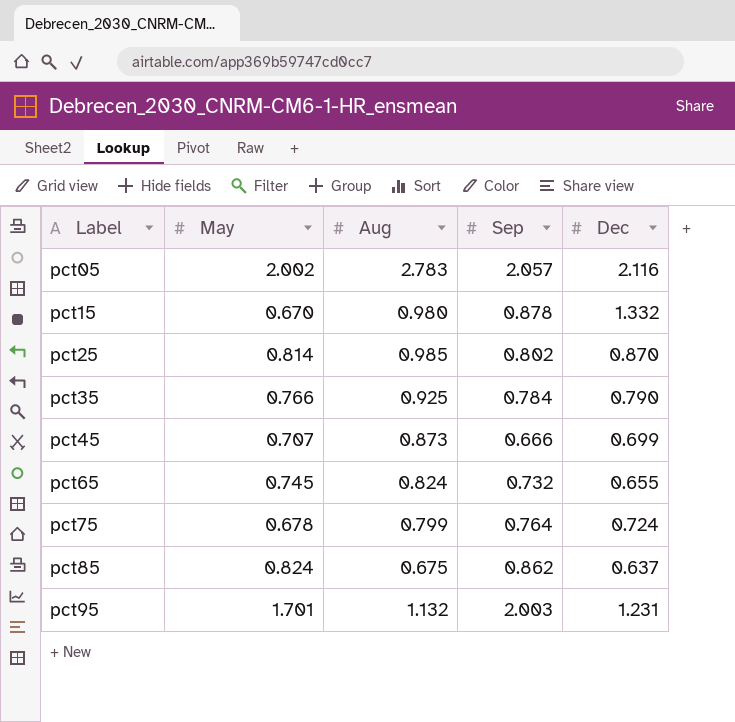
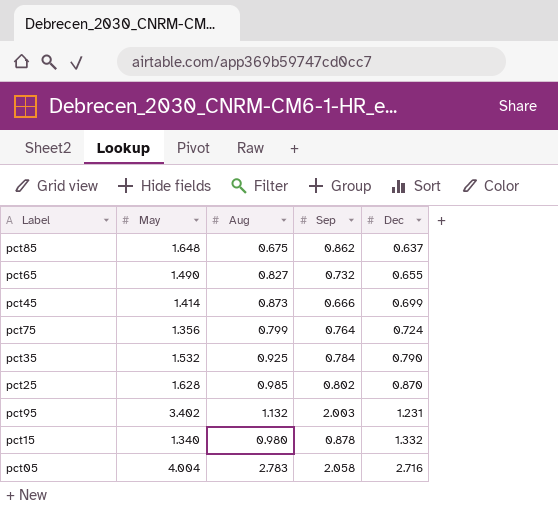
row order: Label ascending -> Dec ascending
pct85 | May: 0.824 -> 1.648
pct65 | May: 0.745 -> 1.490
pct65 | Aug: 0.824 -> 0.827
pct45 | May: 0.707 -> 1.414
pct75 | May: 0.678 -> 1.356
pct35 | May: 0.766 -> 1.532
pct25 | May: 0.814 -> 1.628
pct95 | May: 1.701 -> 3.402
pct15 | May: 0.670 -> 1.340
pct05 | May: 2.002 -> 4.004
pct05 | Sep: 2.057 -> 2.058
pct05 | Dec: 2.116 -> 2.716

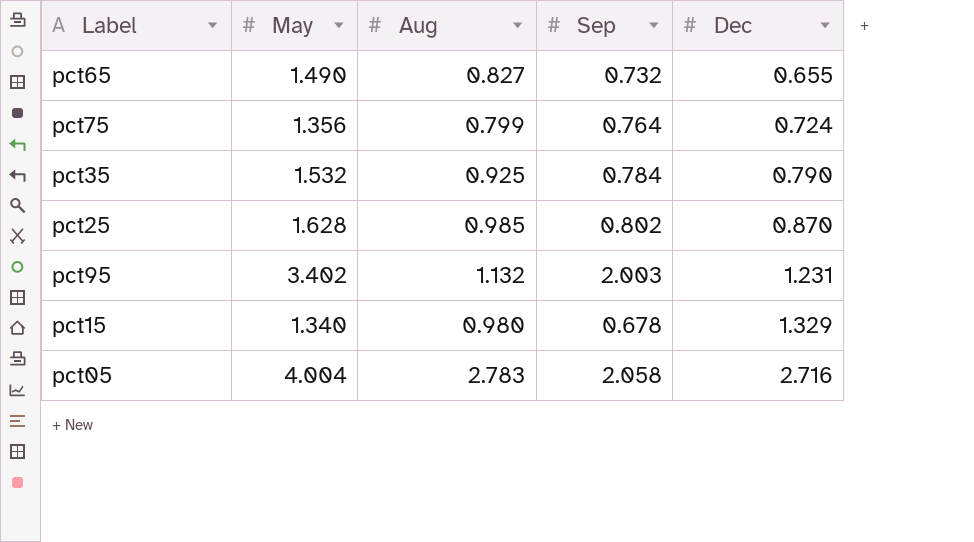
row pct85: 1.648 | 0.675 | 0.862 | 0.637 -> none
row pct45: 1.414 | 0.873 | 0.666 | 0.699 -> none
pct15 | Sep: 0.878 -> 0.678
pct15 | Dec: 1.332 -> 1.329

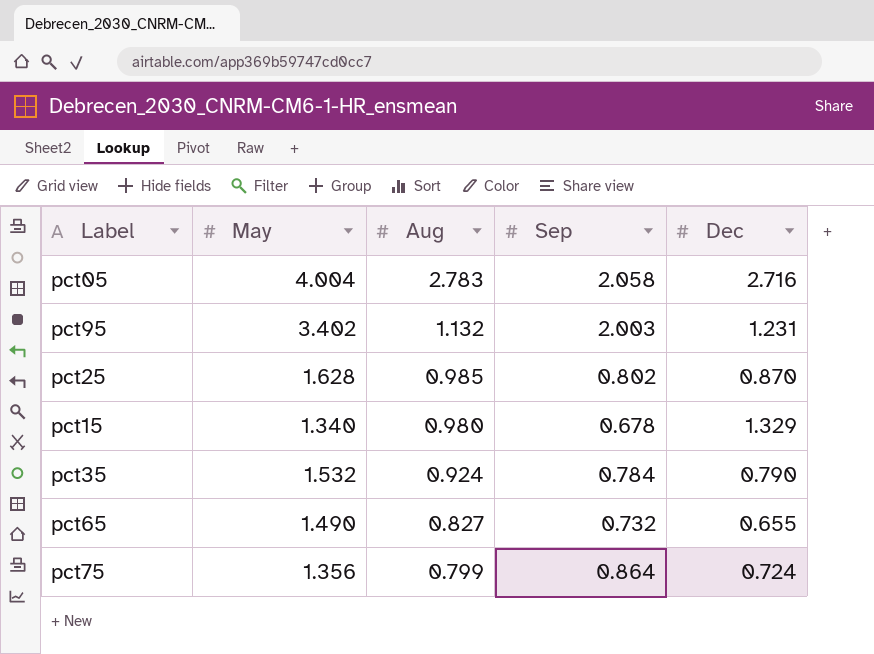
row order: Dec ascending -> Aug descending
pct35 | Aug: 0.925 -> 0.924
pct75 | Sep: 0.764 -> 0.864

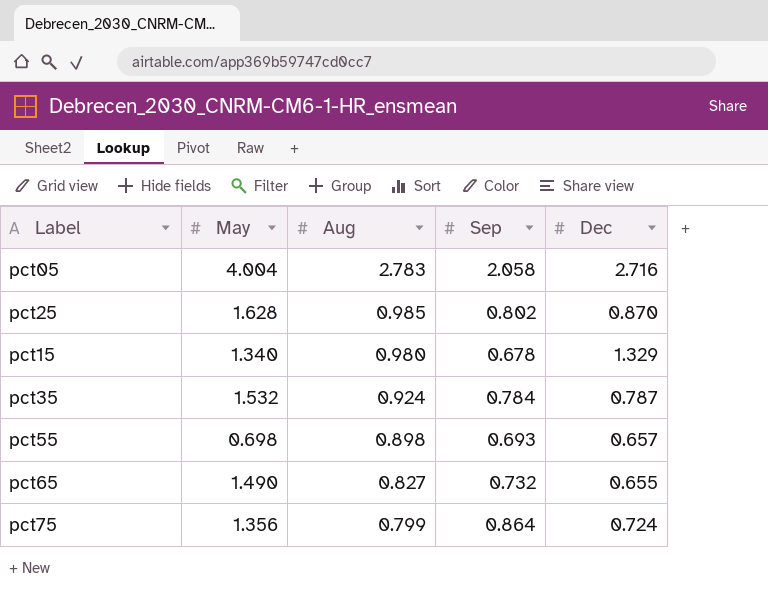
row pct95: 3.402 | 1.132 | 2.003 | 1.231 -> none
pct35 | Dec: 0.790 -> 0.787
row pct55: none -> 0.698 | 0.898 | 0.693 | 0.657

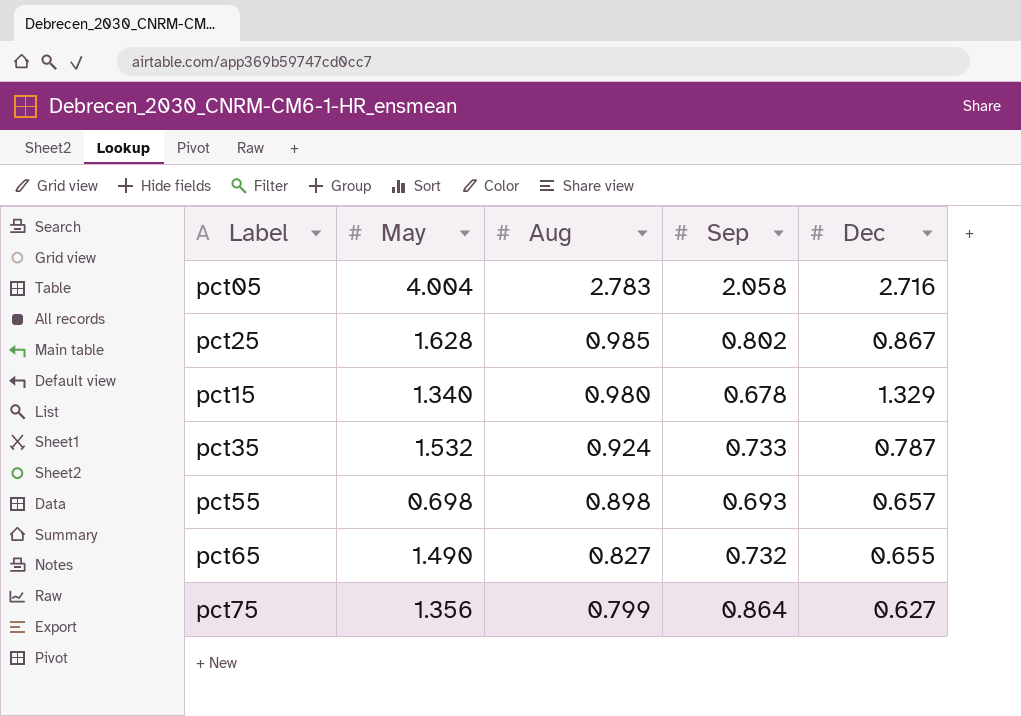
pct25 | Dec: 0.870 -> 0.867
pct35 | Sep: 0.784 -> 0.733
pct75 | Dec: 0.724 -> 0.627

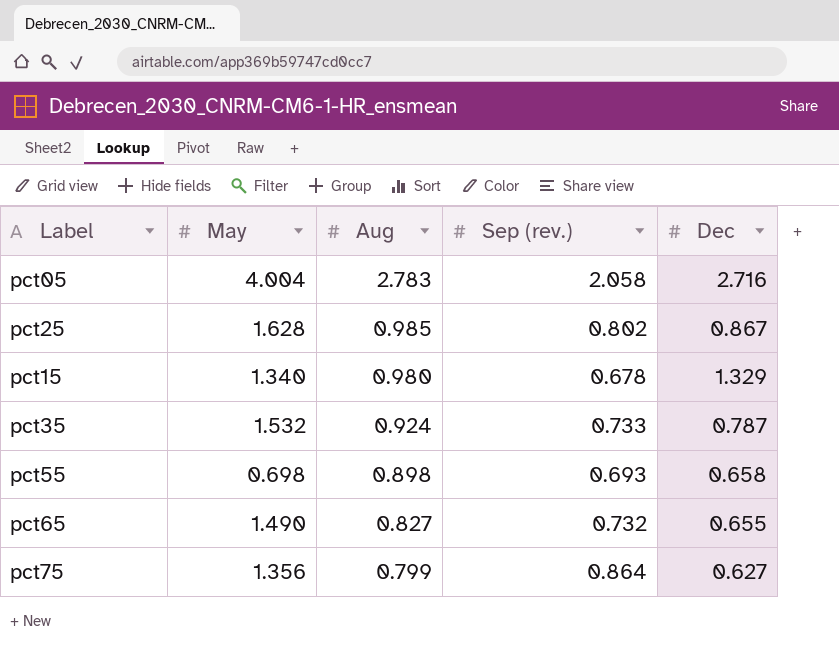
column name: Sep -> Sep (rev.)
pct55 | Dec: 0.657 -> 0.658

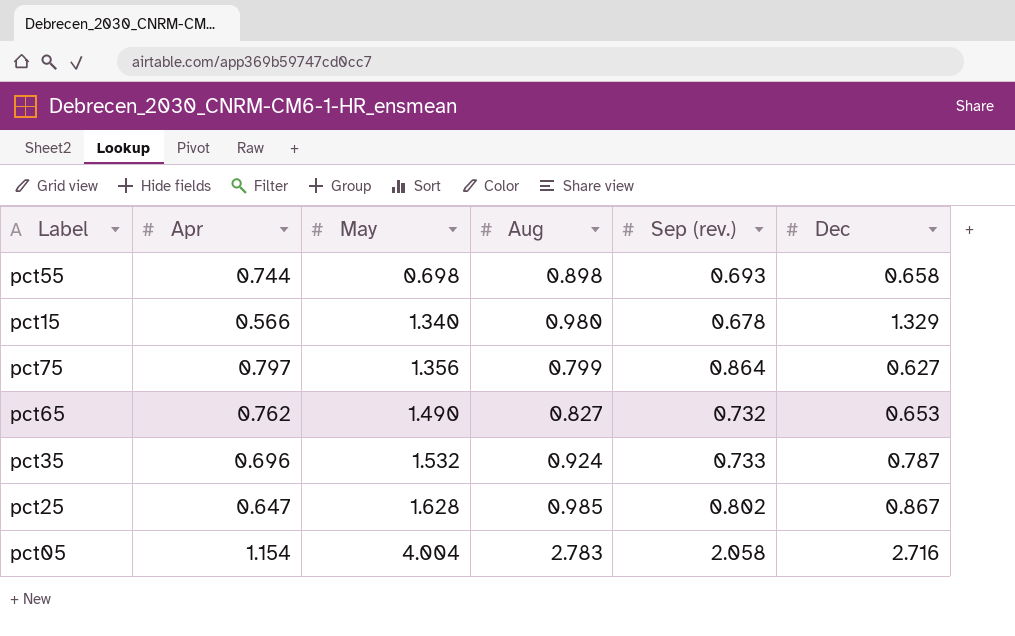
row order: Aug descending -> May ascending
column Apr | position: none -> 2
pct65 | Dec: 0.655 -> 0.653

